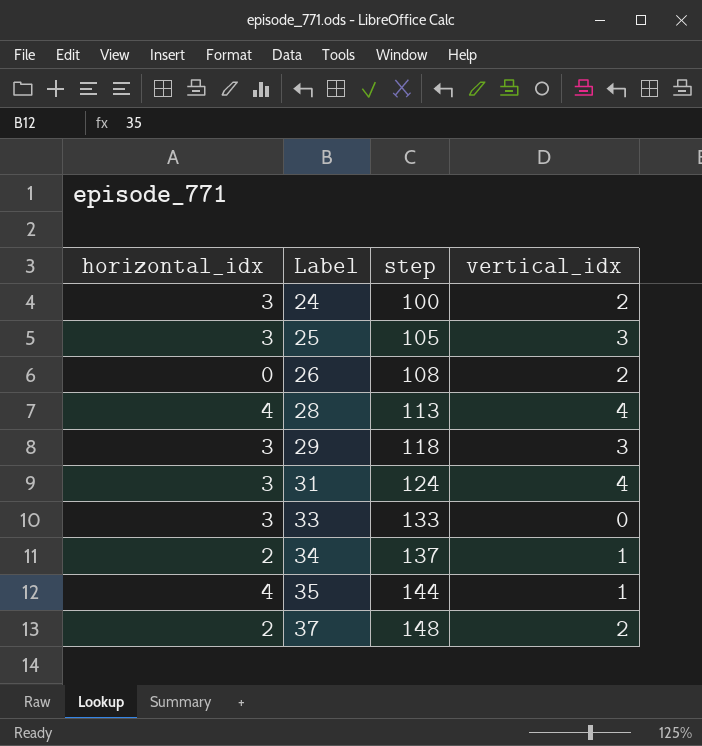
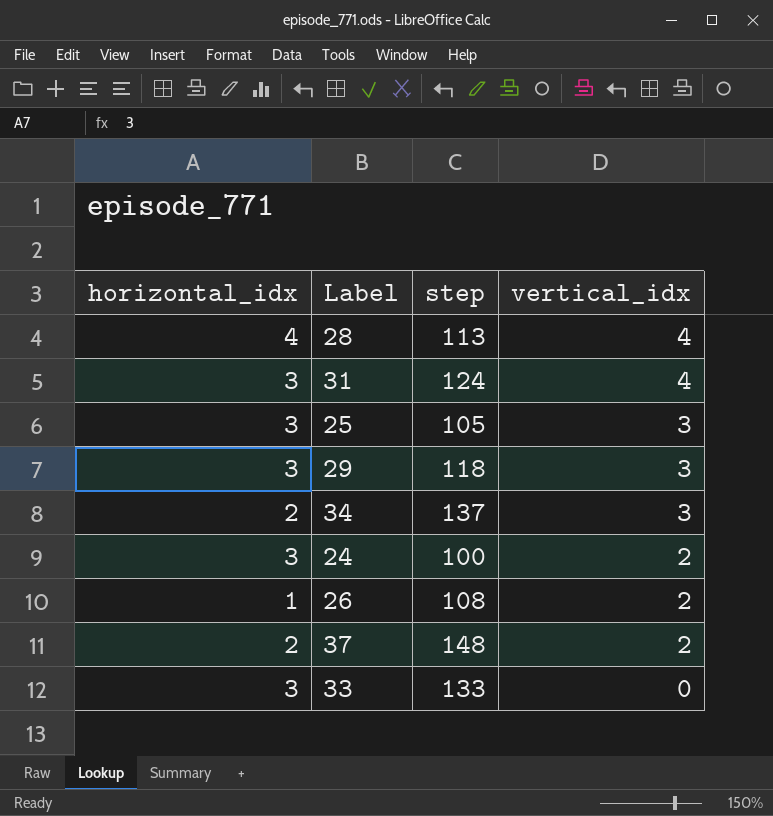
row order: Label ascending -> vertical_idx descending
row 35: 4 | 144 | 1 -> none
34 | vertical_idx: 1 -> 3
26 | horizontal_idx: 0 -> 1

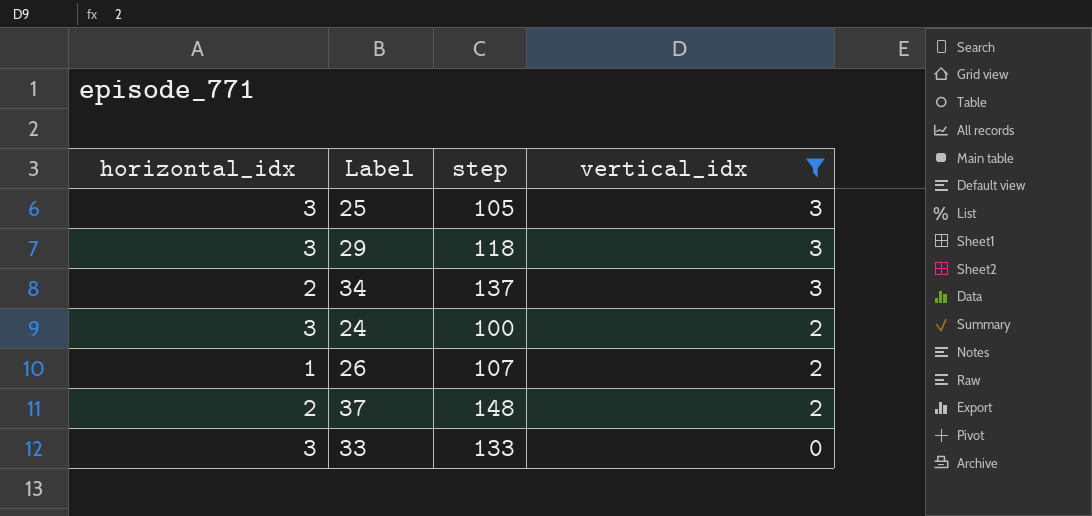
filter: none -> vertical_idx != 4
26 | step: 108 -> 107

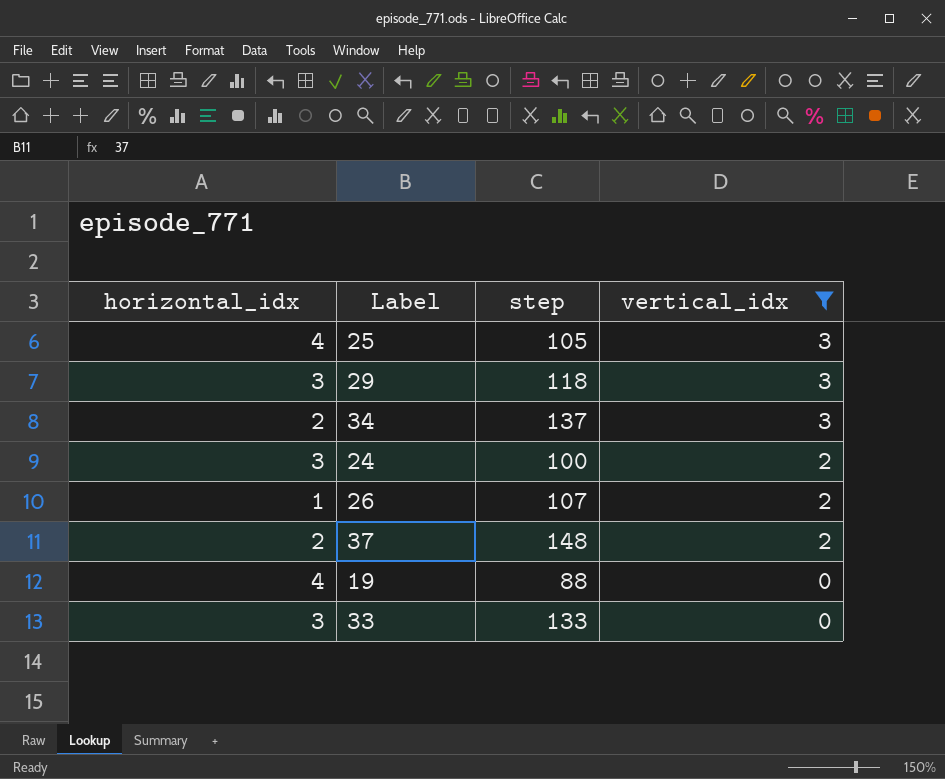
25 | horizontal_idx: 3 -> 4
row 19: none -> 4 | 88 | 0

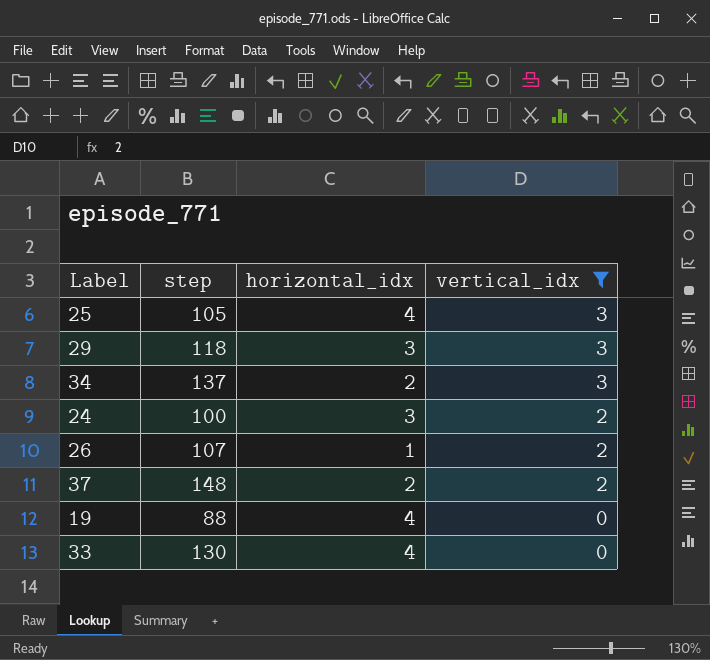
column horizontal_idx | position: 1 -> 3
33 | step: 133 -> 130
33 | horizontal_idx: 3 -> 4

